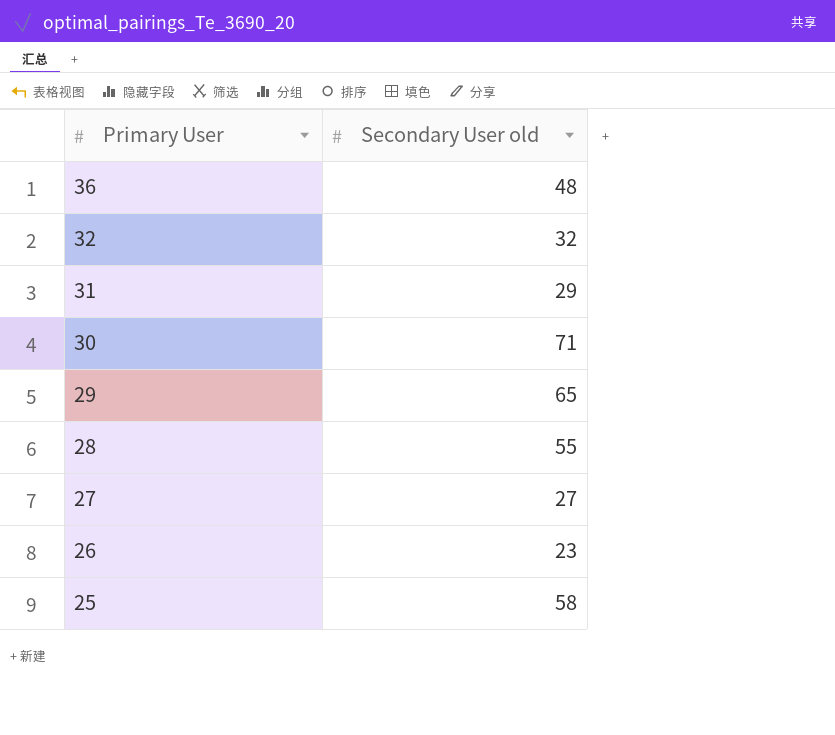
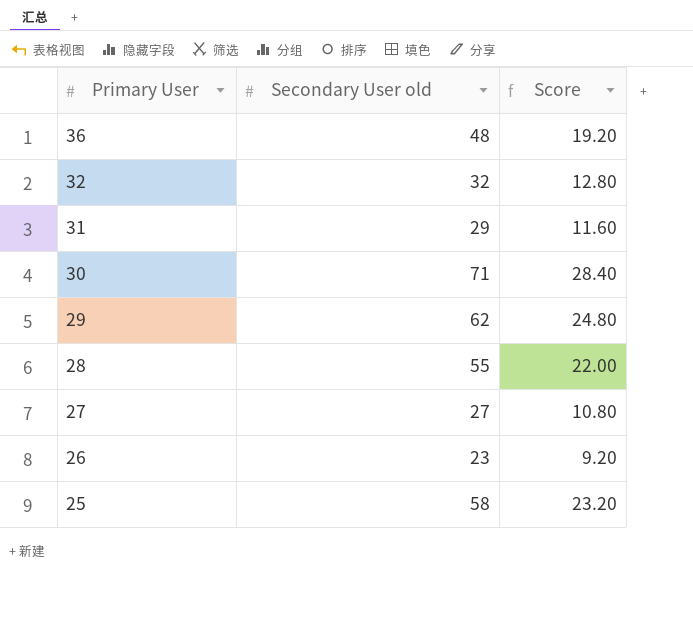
column Score | formula: none -> [Secondary User old] * 0.4
29 | Secondary User old: 65 -> 62

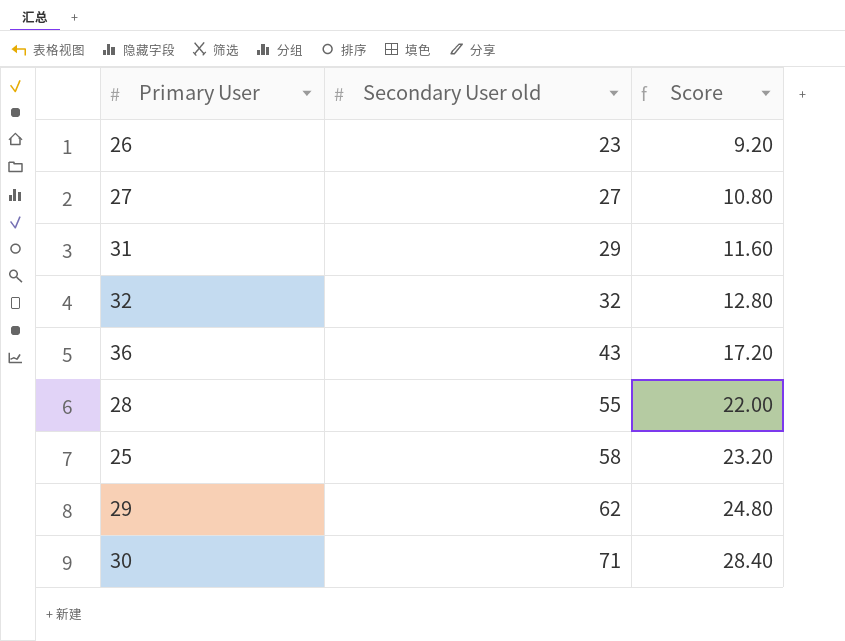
row order: Primary User descending -> Secondary User old ascending
36 | Secondary User old: 48 -> 43
36 | Score: 19.20 -> 17.20

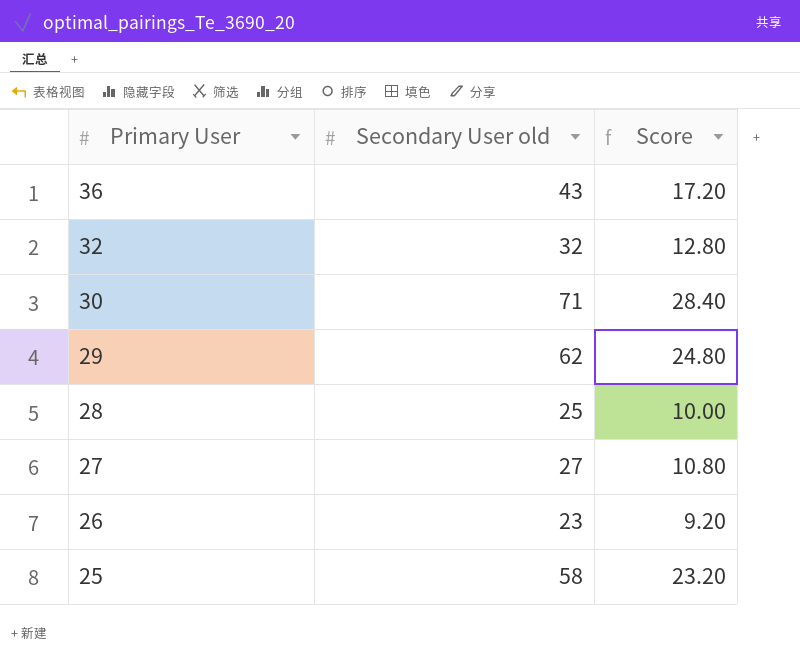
row order: Secondary User old ascending -> Primary User descending
row 31: 29 | 11.60 -> none
28 | Secondary User old: 55 -> 25
28 | Score: 22.00 -> 10.00

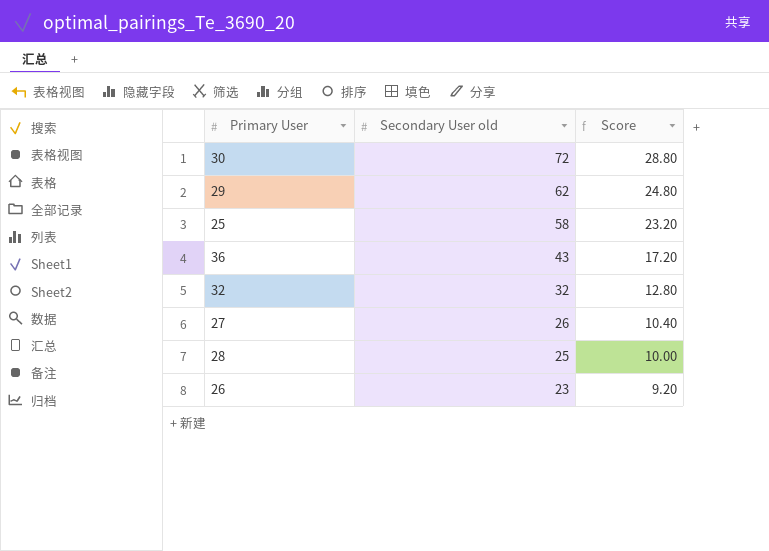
row order: Primary User descending -> Secondary User old descending
30 | Secondary User old: 71 -> 72
30 | Score: 28.40 -> 28.80
27 | Secondary User old: 27 -> 26
27 | Score: 10.80 -> 10.40

